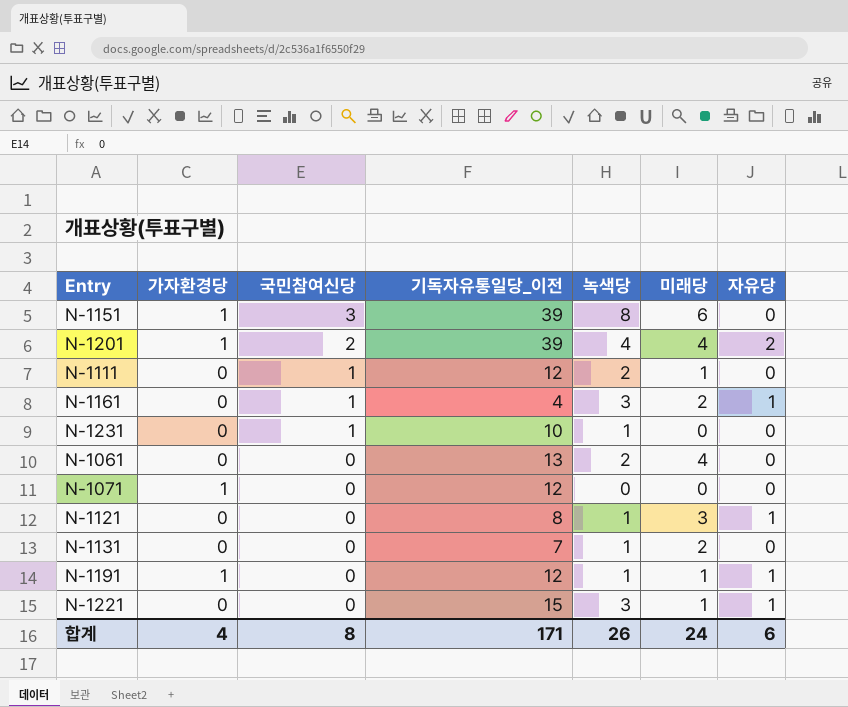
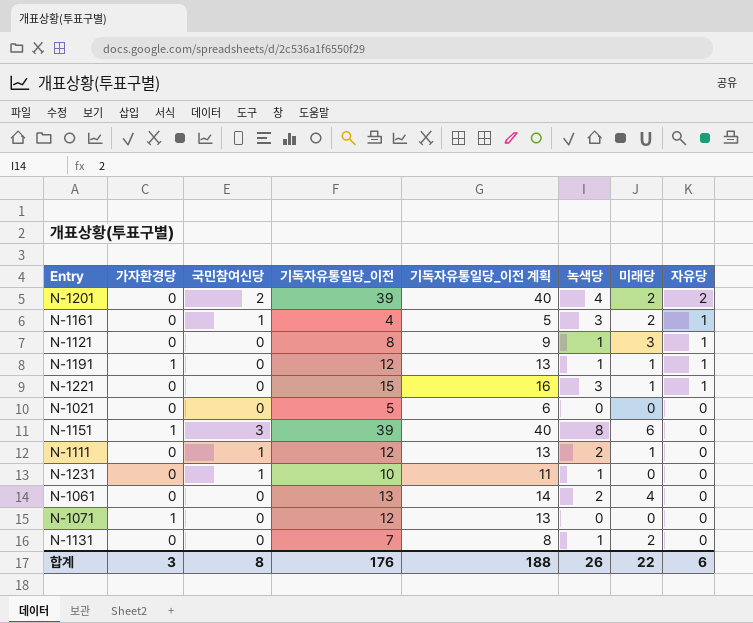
row order: 국민참여신당 descending -> 자유당 descending
column 기독자유통일당_이전 계획 | formula: none -> [기독자유통일당_이전] + 1
N-1201 | 가자환경당: 1 -> 0
N-1201 | 미래당: 4 -> 2
row N-1021: none -> 0 | 0 | 5 | 6 | 0 | 0 | 0
합계 | 가자환경당: 4 -> 3
합계 | 기독자유통일당_이전: 171 -> 176
합계 | 미래당: 24 -> 22

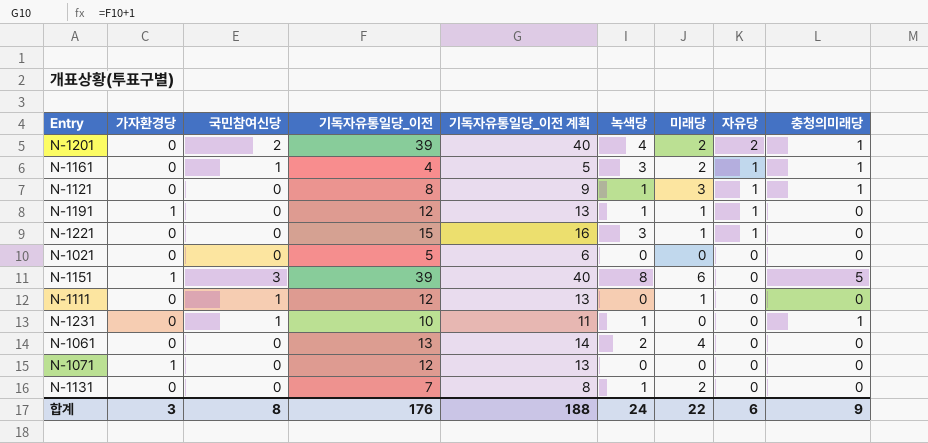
column 충청의미래당 | position: none -> 9
N-1111 | 녹색당: 2 -> 0
합계 | 녹색당: 26 -> 24

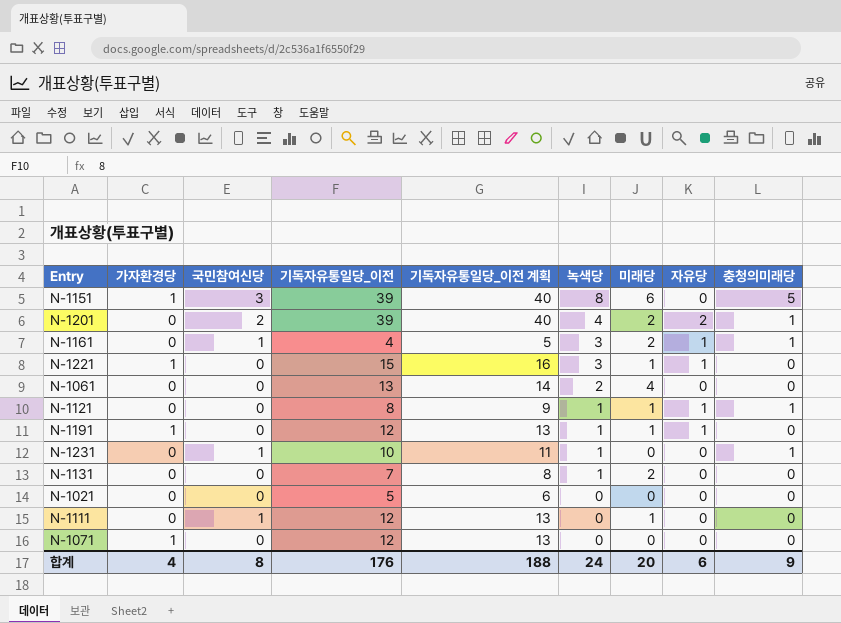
row order: 자유당 descending -> 녹색당 descending
N-1221 | 가자환경당: 0 -> 1
N-1121 | 미래당: 3 -> 1
합계 | 가자환경당: 3 -> 4
합계 | 미래당: 22 -> 20

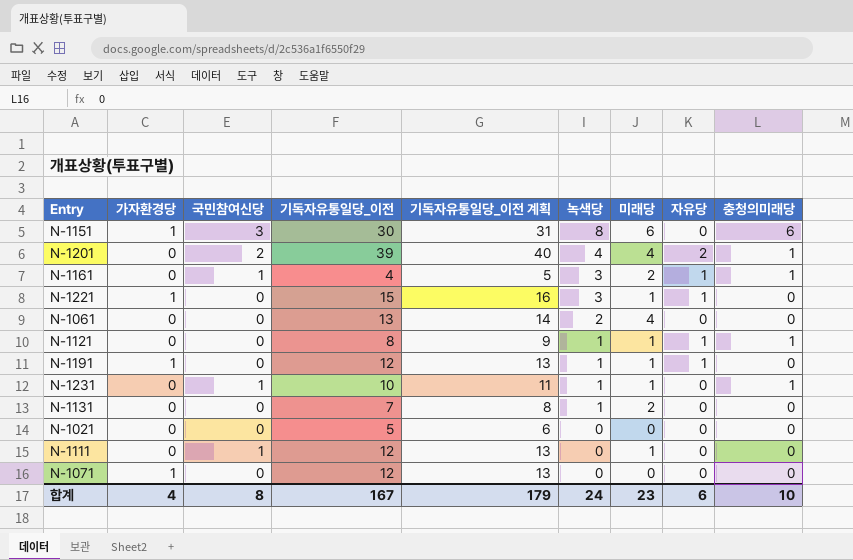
N-1151 | 기독자유통일당_이전: 39 -> 30
N-1151 | 기독자유통일당_이전 계획: 40 -> 31
N-1151 | 충청의미래당: 5 -> 6
N-1201 | 미래당: 2 -> 4
N-1231 | 미래당: 0 -> 1
합계 | 기독자유통일당_이전: 176 -> 167
합계 | 기독자유통일당_이전 계획: 188 -> 179
합계 | 미래당: 20 -> 23
합계 | 충청의미래당: 9 -> 10

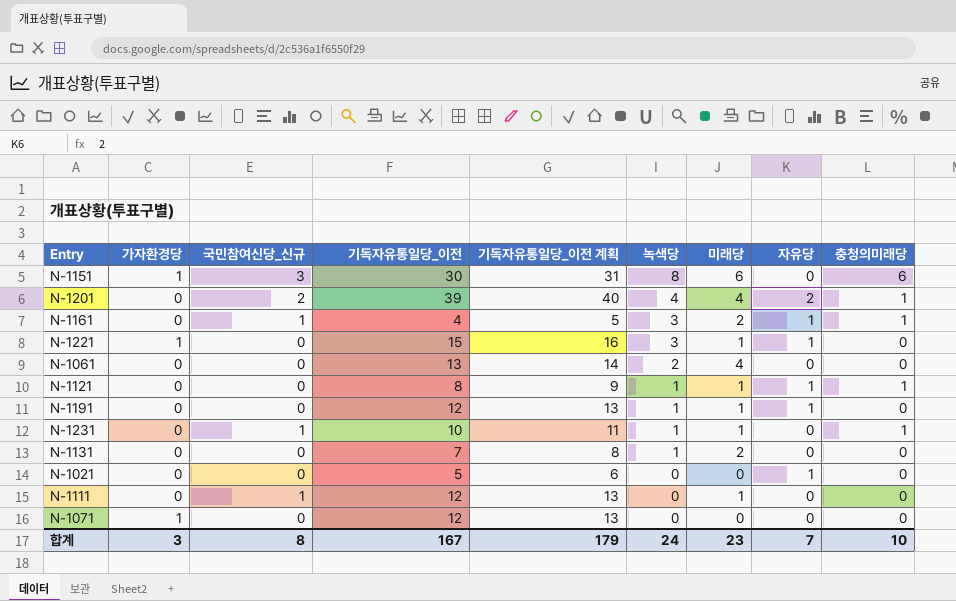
column name: 국민참여신당 -> 국민참여신당_신규
N-1191 | 가자환경당: 1 -> 0
N-1021 | 자유당: 0 -> 1
합계 | 가자환경당: 4 -> 3
합계 | 자유당: 6 -> 7

